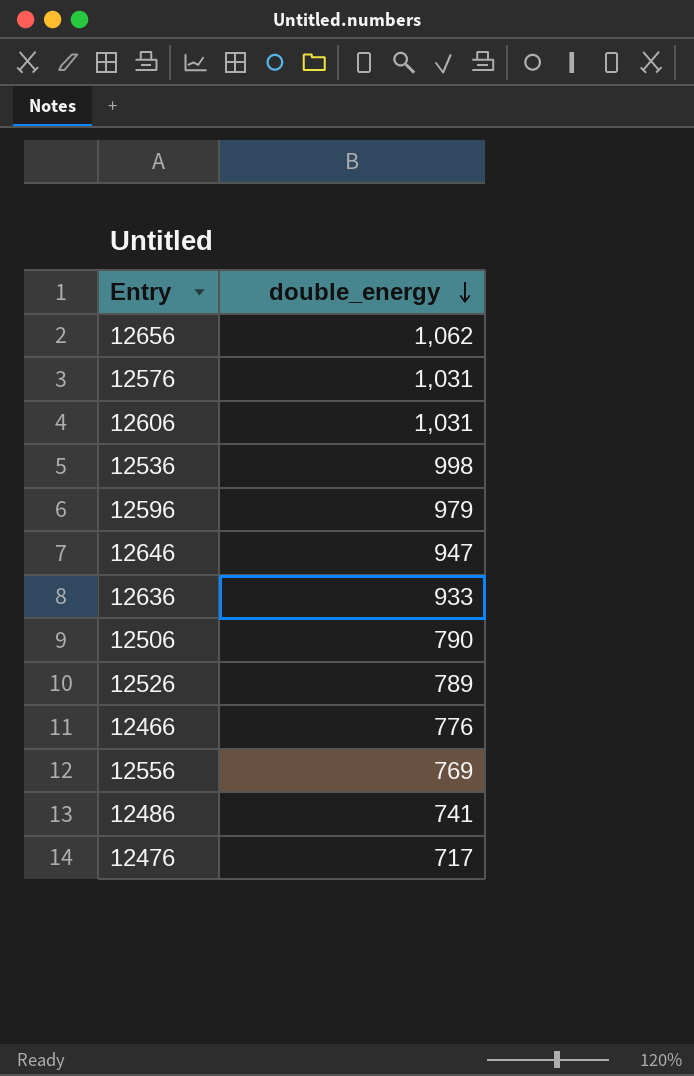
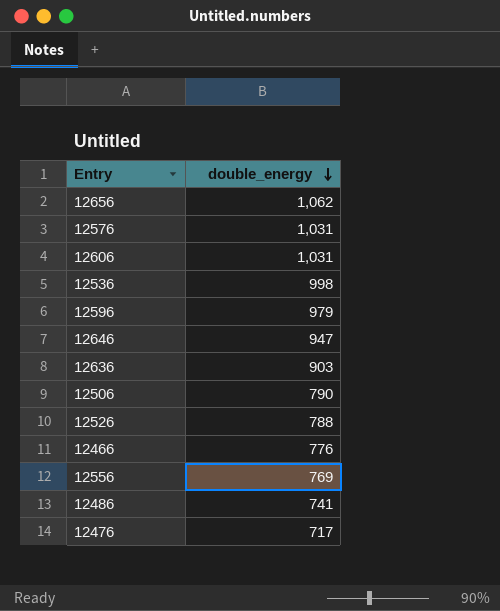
12636 | double_energy: 933 -> 903
12526 | double_energy: 789 -> 788

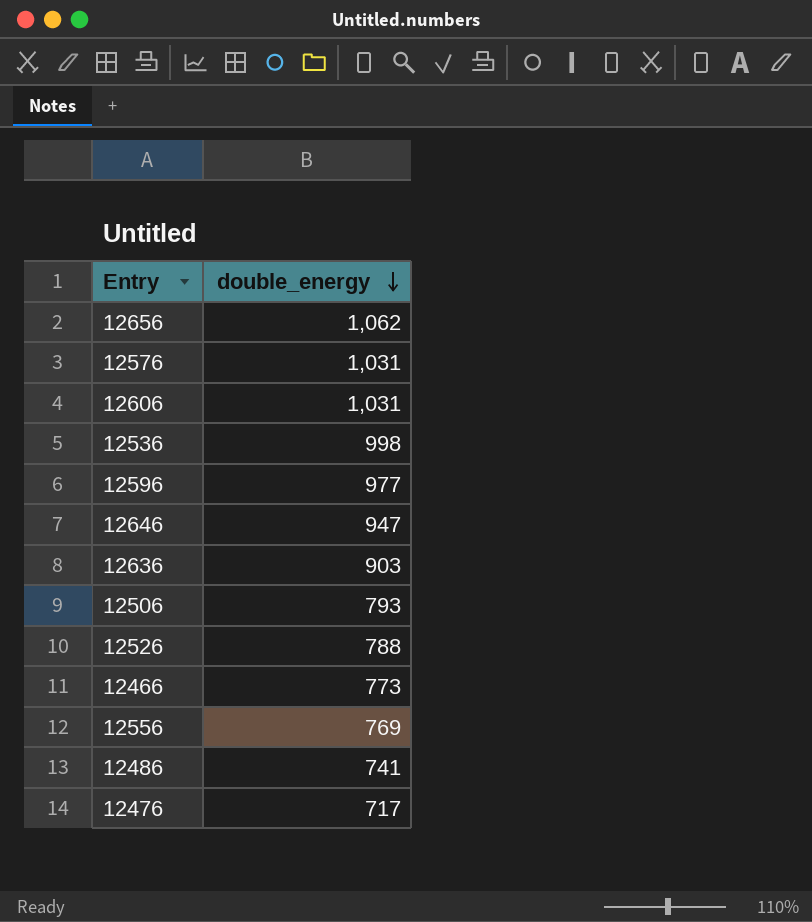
12596 | double_energy: 979 -> 977
12506 | double_energy: 790 -> 793
12466 | double_energy: 776 -> 773

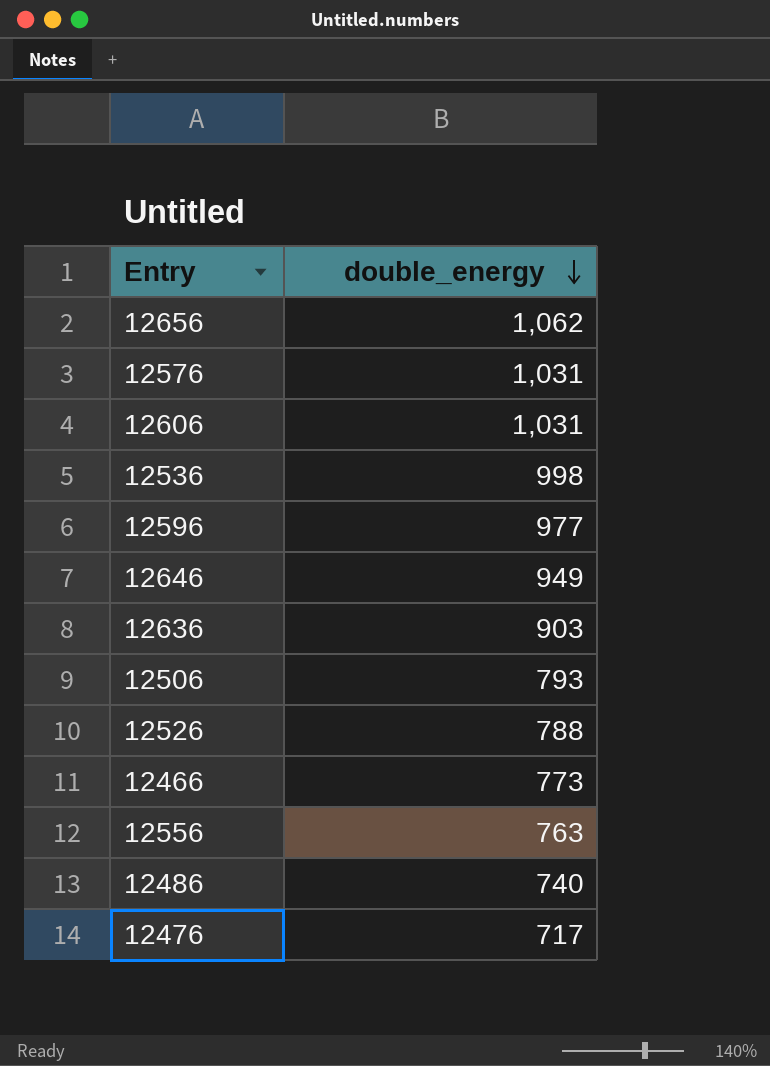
12646 | double_energy: 947 -> 949
12556 | double_energy: 769 -> 763
12486 | double_energy: 741 -> 740

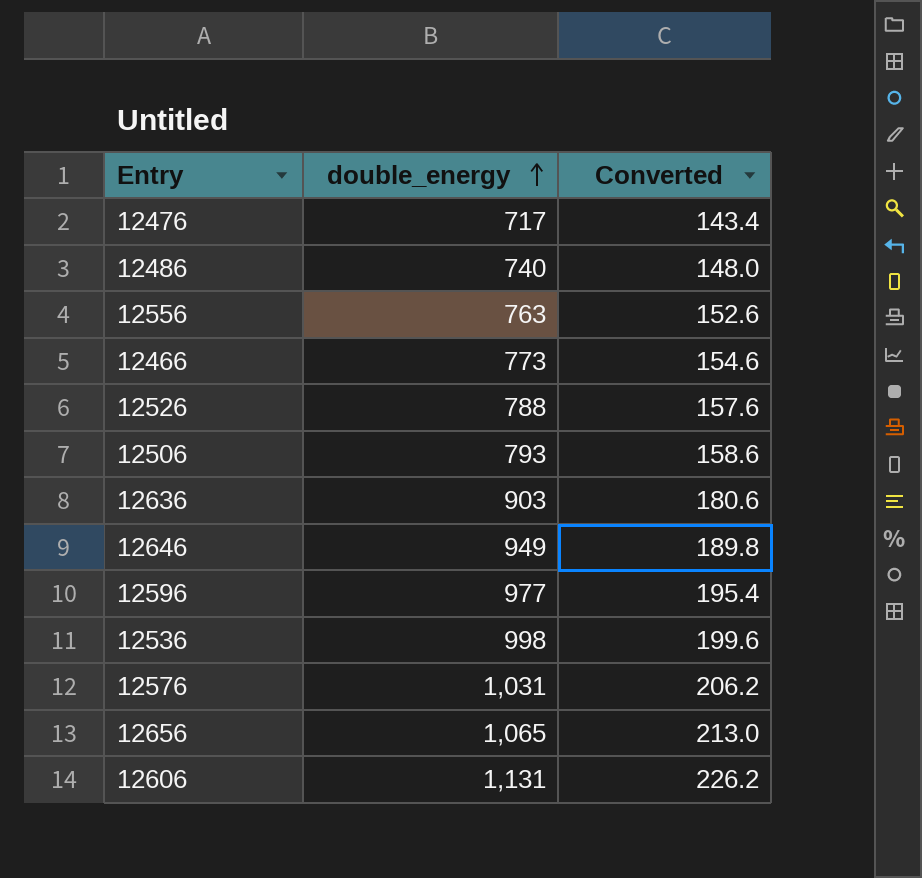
row order: double_energy descending -> double_energy ascending
column Converted | formula: none -> [double_energy] * 0.2
12656 | double_energy: 1,062 -> 1,065
12606 | double_energy: 1,031 -> 1,131

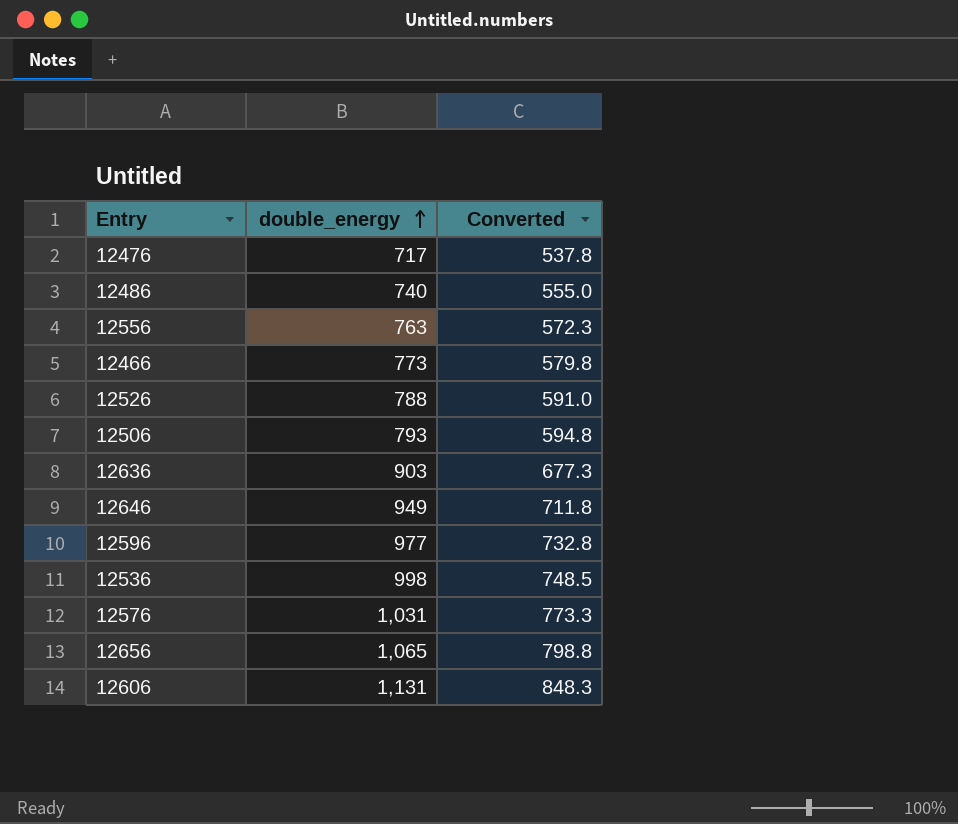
column Converted | formula: [double_energy] * 0.2 -> [double_energy] * 0.75

